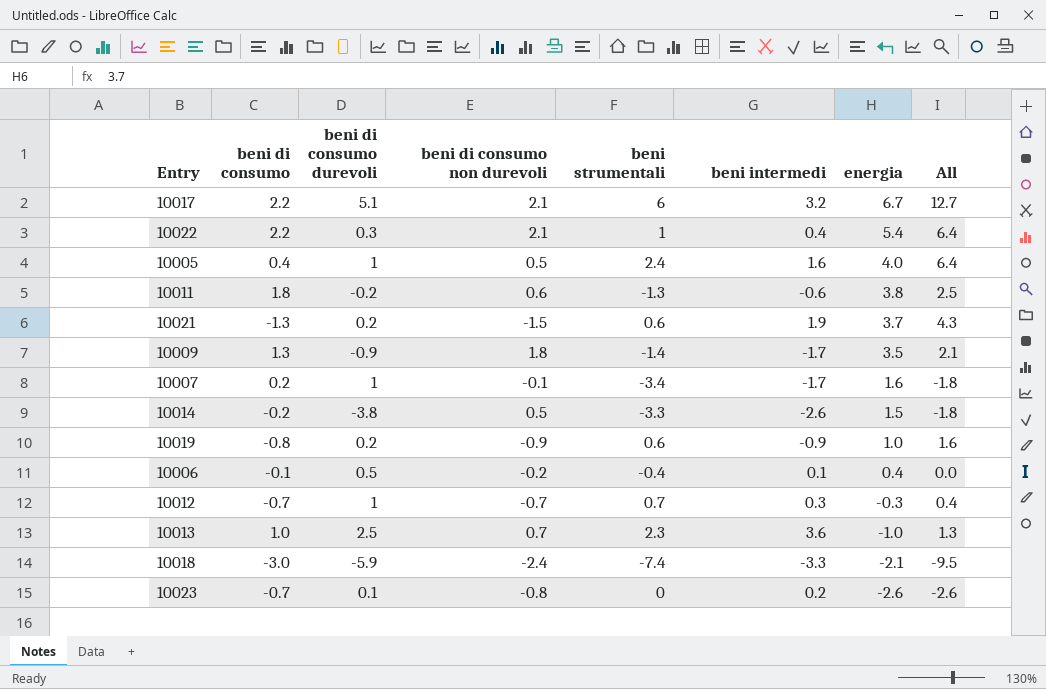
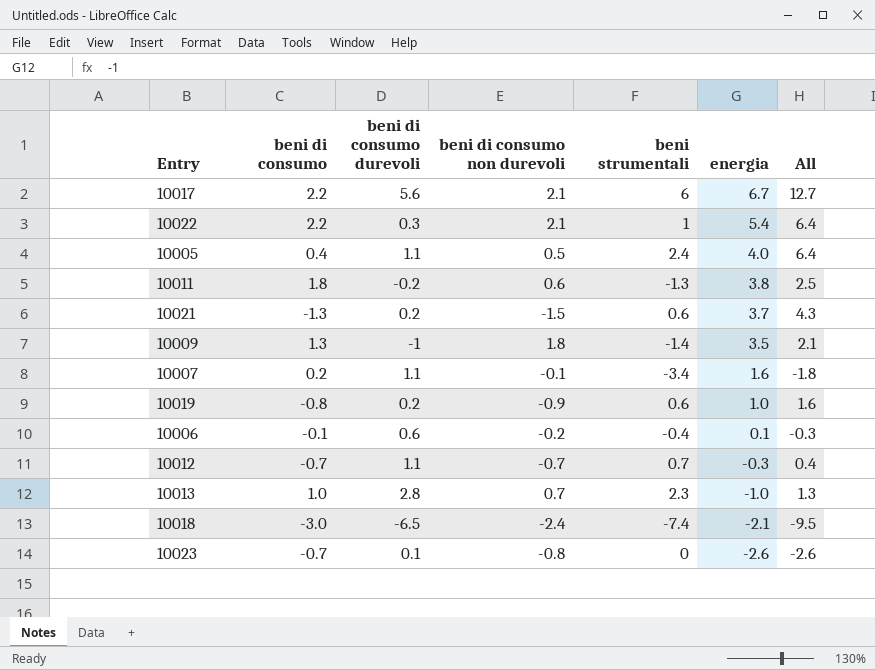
column beni intermedi | position: 6 -> none
row 10014: -0.2 | -3.8 | 0.5 | -3.3 | -2.6 | 1.5 | -1.8 -> none
10017 | beni di consumo durevoli: 5.1 -> 5.6
10005 | beni di consumo durevoli: 1 -> 1.1
10009 | beni di consumo durevoli: -0.9 -> -1
10007 | beni di consumo durevoli: 1 -> 1.1
10006 | beni di consumo durevoli: 0.5 -> 0.6
10006 | energia: 0.4 -> 0.1
10006 | All: 0.0 -> -0.3
10012 | beni di consumo durevoli: 1 -> 1.1
10013 | beni di consumo durevoli: 2.5 -> 2.8
10018 | beni di consumo durevoli: -5.9 -> -6.5

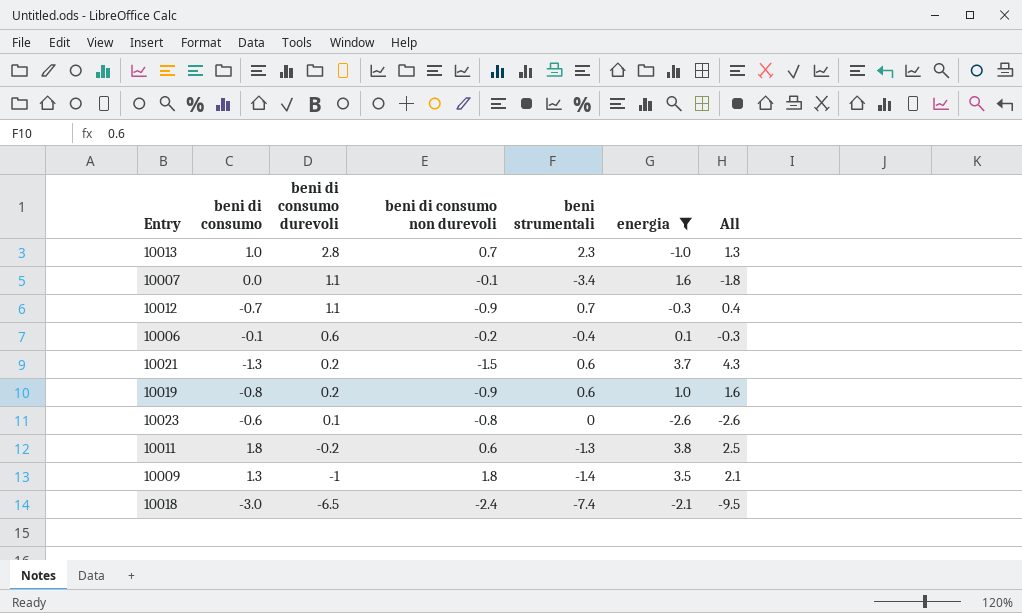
filter: none -> energia <= 3.8
row order: energia descending -> beni di consumo durevoli descending
10007 | beni di consumo: 0.2 -> 0.0
10012 | beni di consumo non durevoli: -0.7 -> -0.9
10023 | beni di consumo: -0.7 -> -0.6

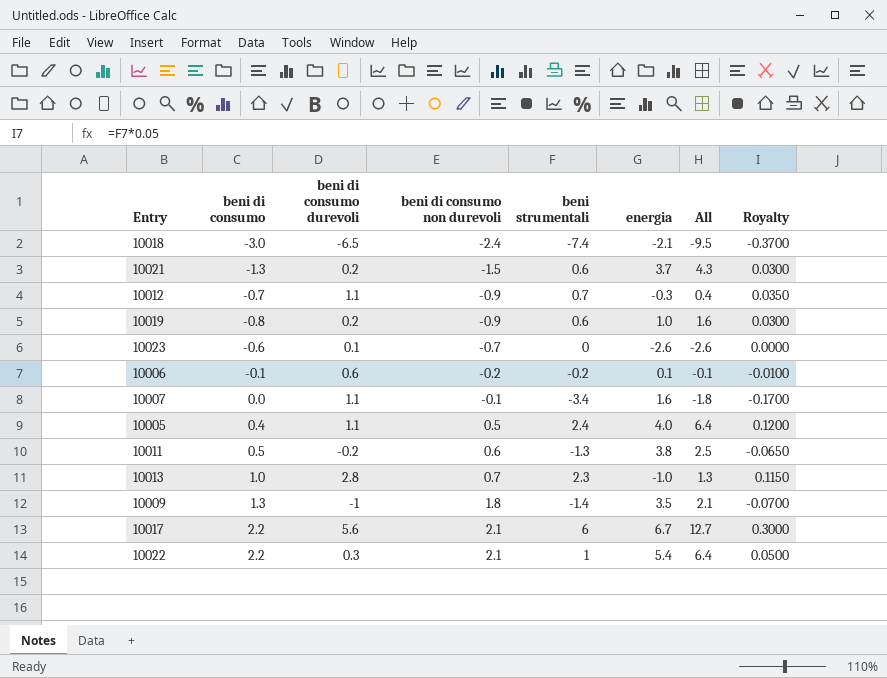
filter: energia <= 3.8 -> none
row order: beni di consumo durevoli descending -> beni di consumo non durevoli ascending
column Royalty | formula: none -> [beni strumentali] * 0.05
10023 | beni di consumo non durevoli: -0.8 -> -0.7
10006 | beni strumentali: -0.4 -> -0.2
10006 | All: -0.3 -> -0.1
10011 | beni di consumo: 1.8 -> 0.5

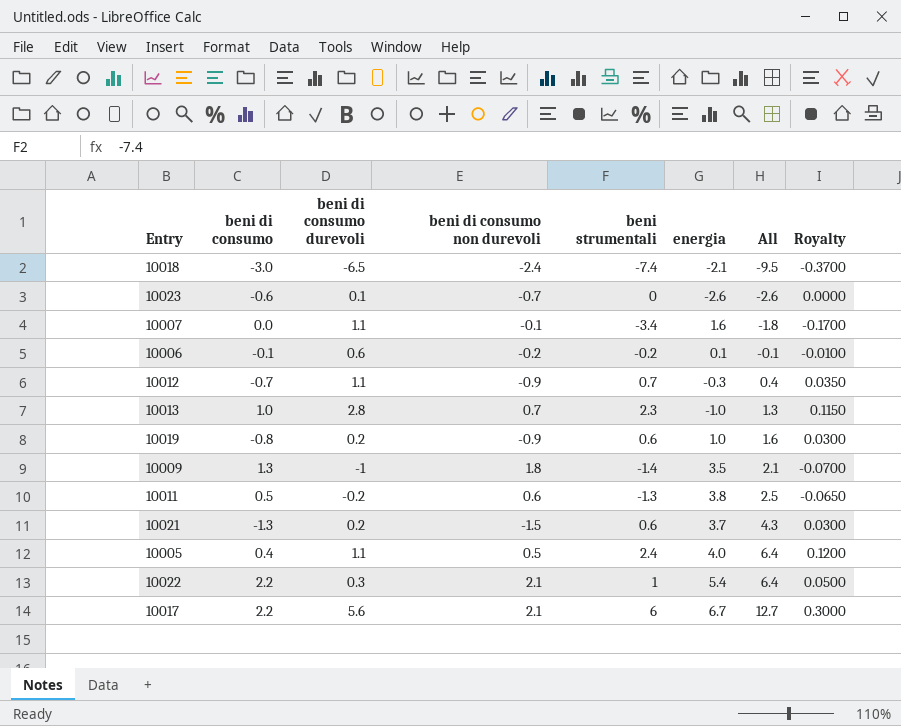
row order: beni di consumo non durevoli ascending -> All ascending

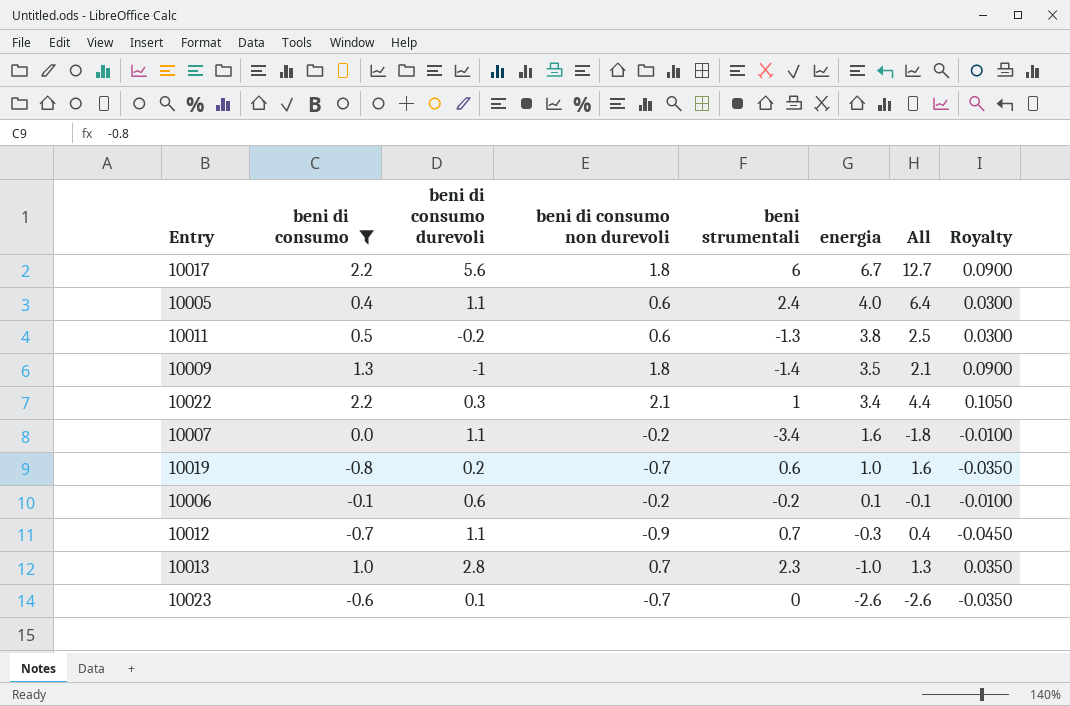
filter: none -> beni di consumo >= -0.8
row order: All ascending -> energia descending
column Royalty | formula: [beni strumentali] * 0.05 -> [beni di consumo non durevoli] * 0.05
10017 | beni di consumo non durevoli: 2.1 -> 1.8
10005 | beni di consumo non durevoli: 0.5 -> 0.6
10022 | energia: 5.4 -> 3.4
10022 | All: 6.4 -> 4.4
10007 | beni di consumo non durevoli: -0.1 -> -0.2
10019 | beni di consumo non durevoli: -0.9 -> -0.7

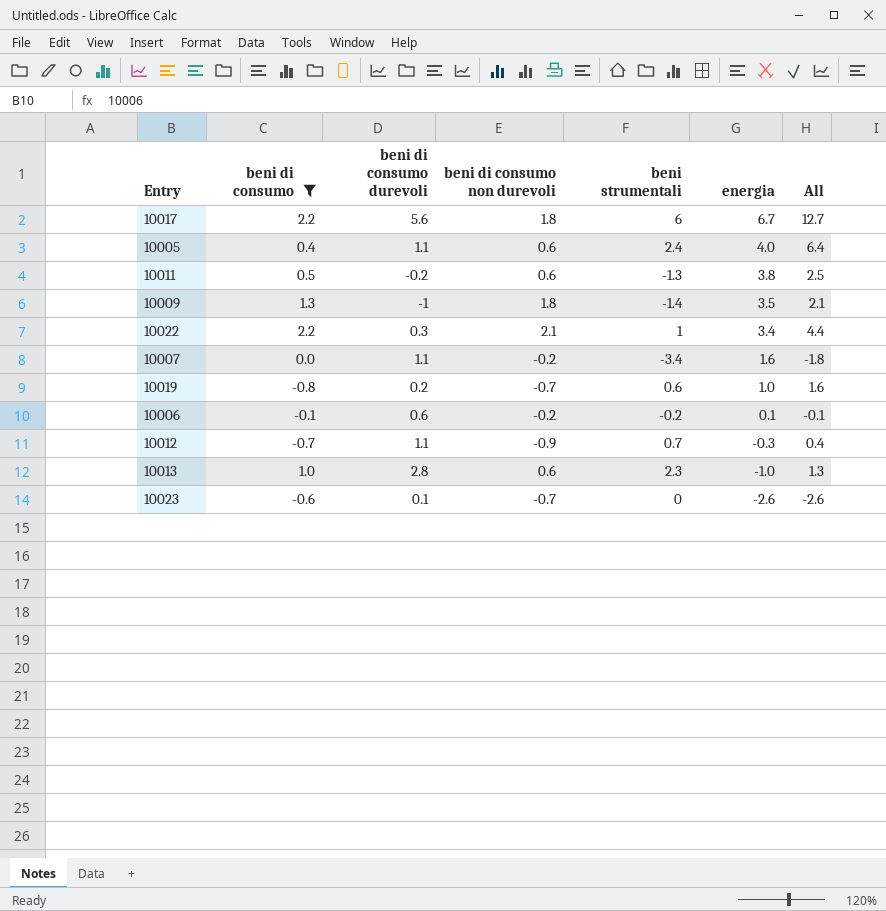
column Royalty | formula: [beni di consumo non durevoli] * 0.05 -> none
10013 | beni di consumo non durevoli: 0.7 -> 0.6

